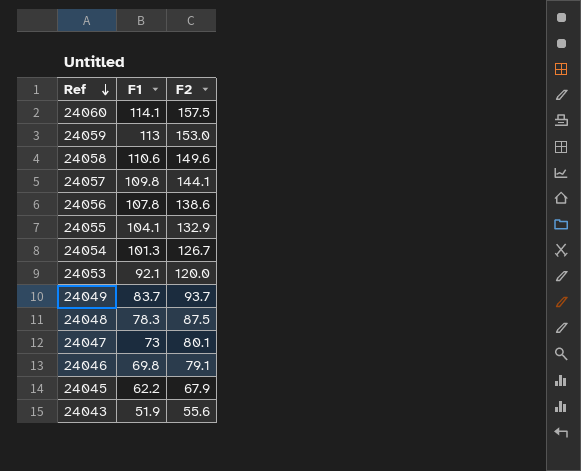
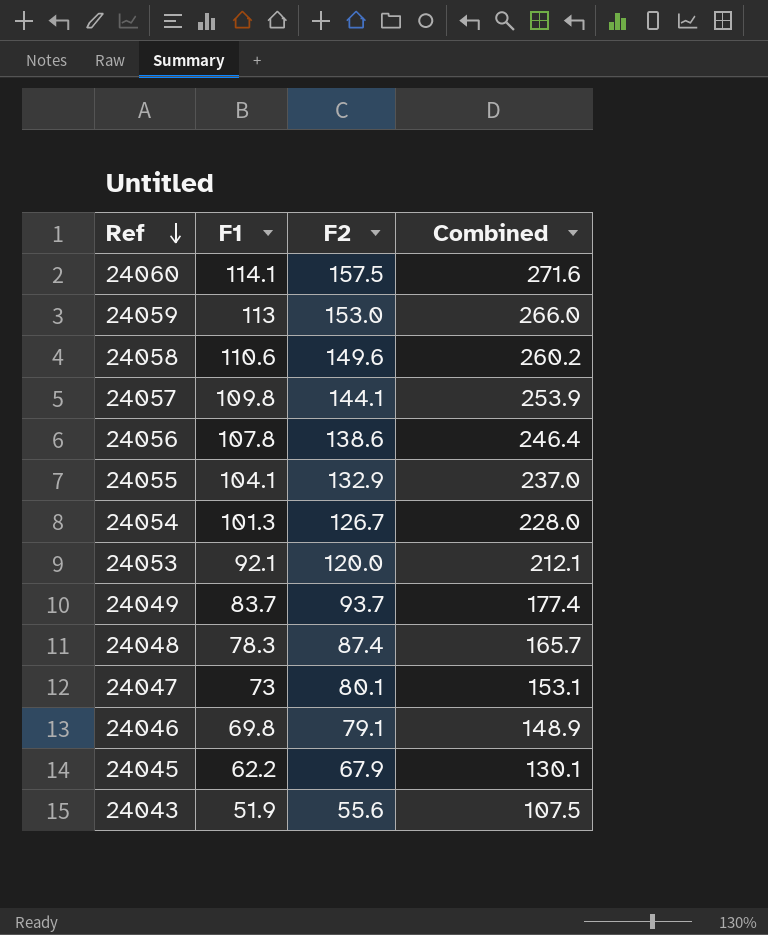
column Combined | formula: none -> [F1] + [F2]
24048 | F2: 87.5 -> 87.4

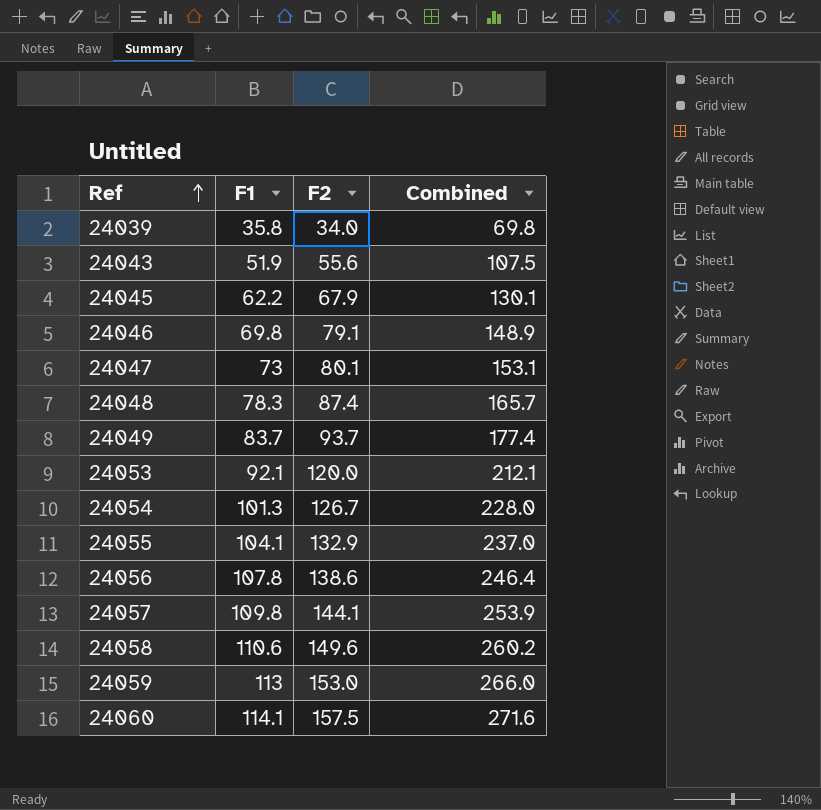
row order: Ref descending -> Ref ascending
row 24039: none -> 35.8 | 34.0 | 69.8

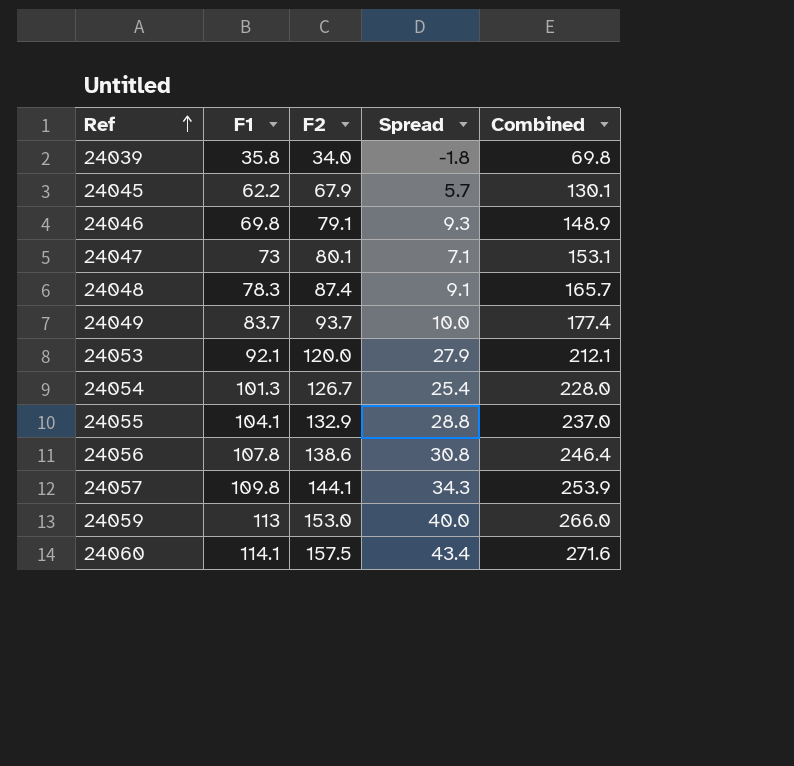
column Spread | formula: none -> [F2] - [F1]
row 24043: 51.9 | 55.6 | 107.5 -> none
row 24058: 110.6 | 149.6 | 260.2 -> none

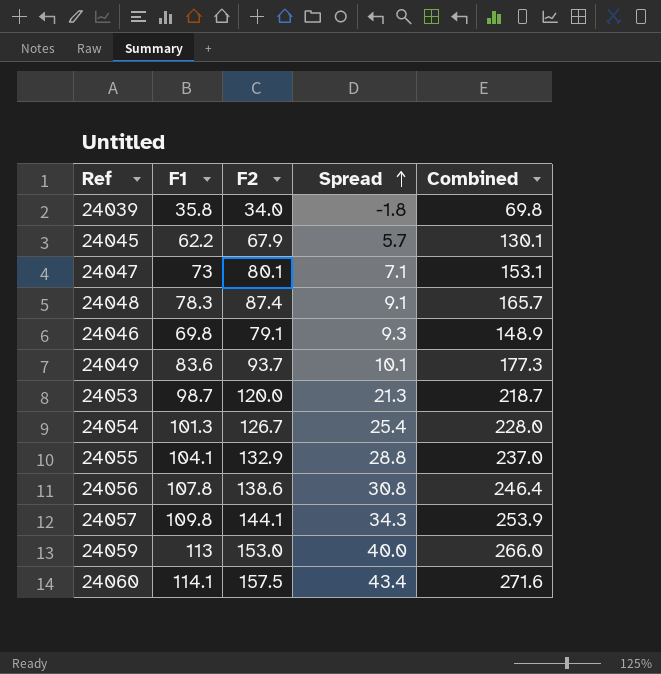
row order: Ref ascending -> Spread ascending
24049 | F1: 83.7 -> 83.6
24049 | Spread: 10.0 -> 10.1
24049 | Combined: 177.4 -> 177.3
24053 | F1: 92.1 -> 98.7
24053 | Spread: 27.9 -> 21.3
24053 | Combined: 212.1 -> 218.7

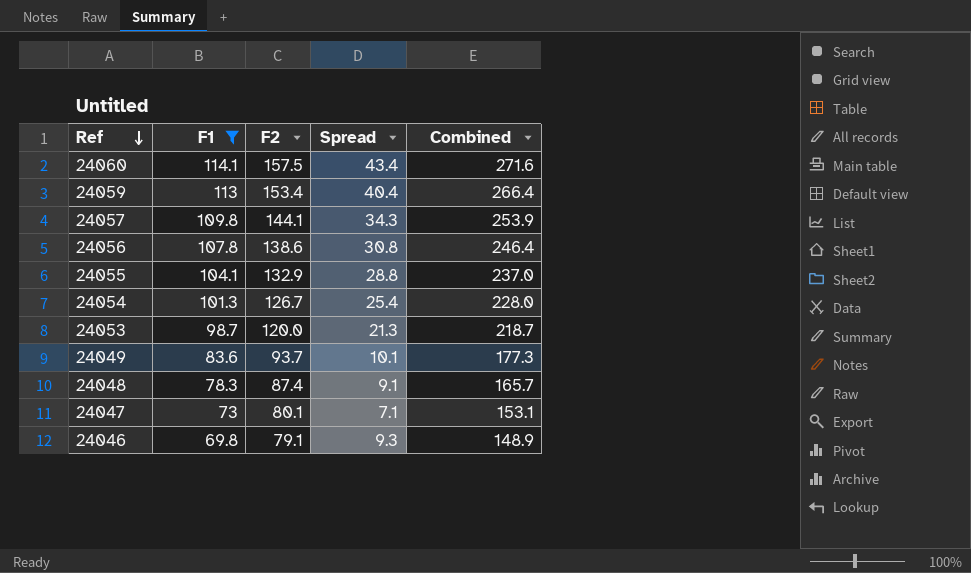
filter: none -> F1 >= 69.8
row order: Spread ascending -> Ref descending
24059 | F2: 153.0 -> 153.4
24059 | Spread: 40.0 -> 40.4
24059 | Combined: 266.0 -> 266.4

